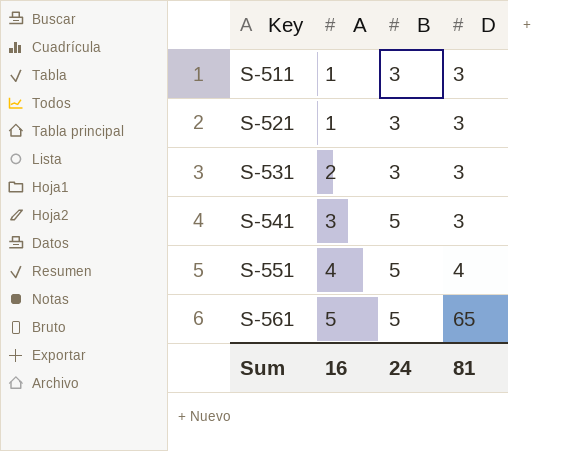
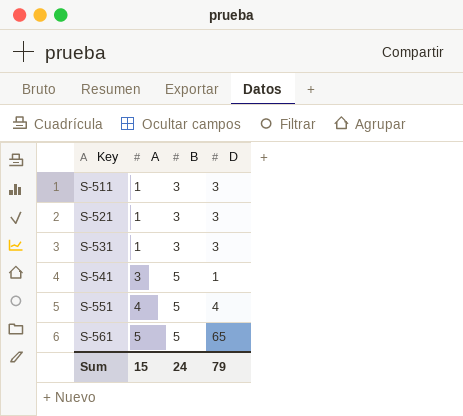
S-531 | A: 2 -> 1
S-541 | D: 3 -> 1
Sum | A: 16 -> 15
Sum | D: 81 -> 79

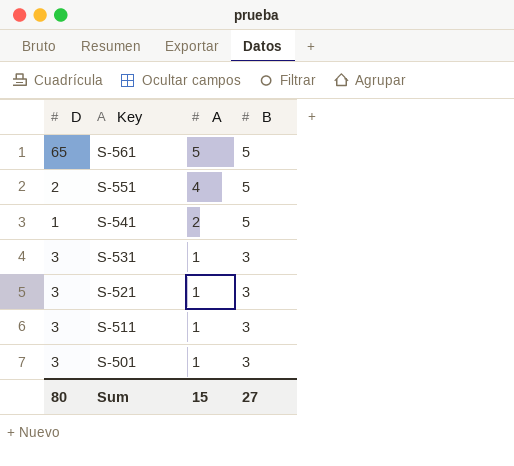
row order: Key ascending -> Key descending
column D | position: 4 -> 1
S-551 | D: 4 -> 2
S-541 | A: 3 -> 2
row S-501: none -> 3 | 1 | 3
Sum | D: 79 -> 80
Sum | B: 24 -> 27

